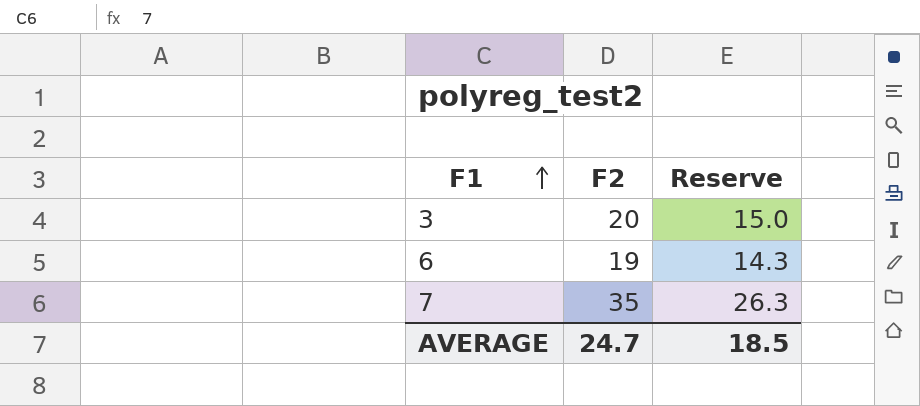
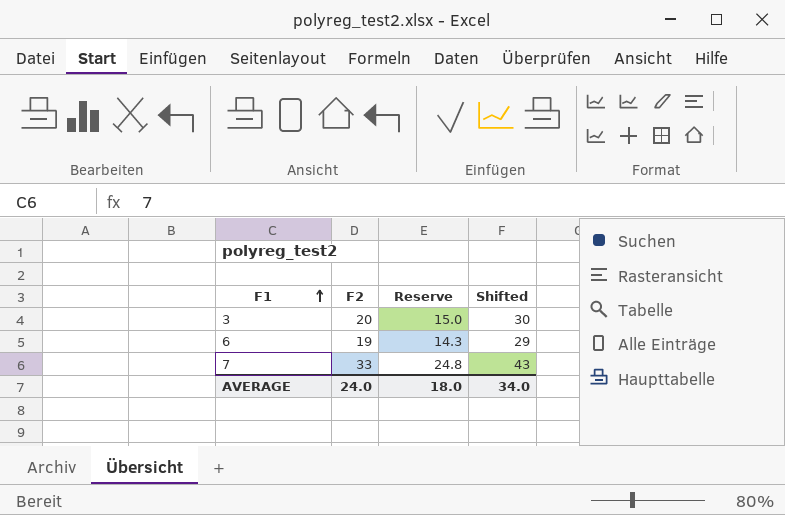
column Shifted | formula: none -> [F2] + 10
7 | F2: 35 -> 33
7 | Reserve: 26.3 -> 24.8
AVERAGE | F2: 24.7 -> 24.0
AVERAGE | Reserve: 18.5 -> 18.0

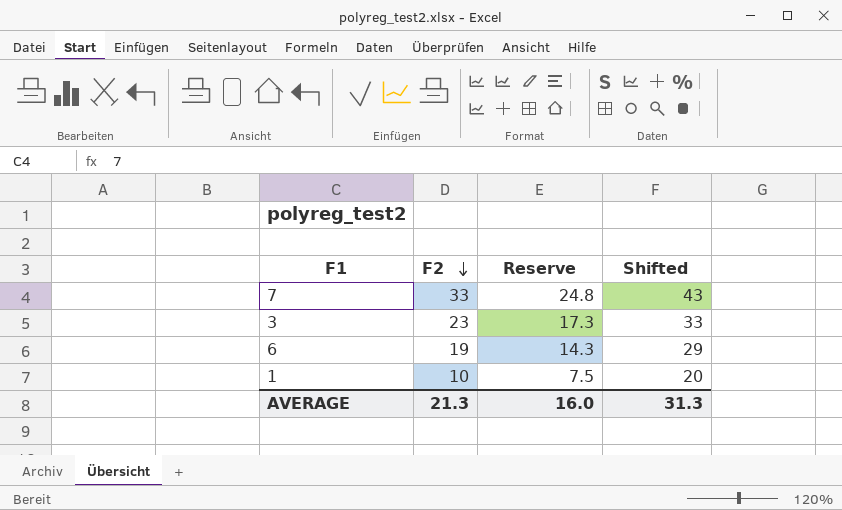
row order: F1 ascending -> F2 descending
3 | F2: 20 -> 23
3 | Reserve: 15.0 -> 17.3
3 | Shifted: 30 -> 33
row 1: none -> 10 | 7.5 | 20
AVERAGE | F2: 24.0 -> 21.3
AVERAGE | Reserve: 18.0 -> 16.0
AVERAGE | Shifted: 34.0 -> 31.3

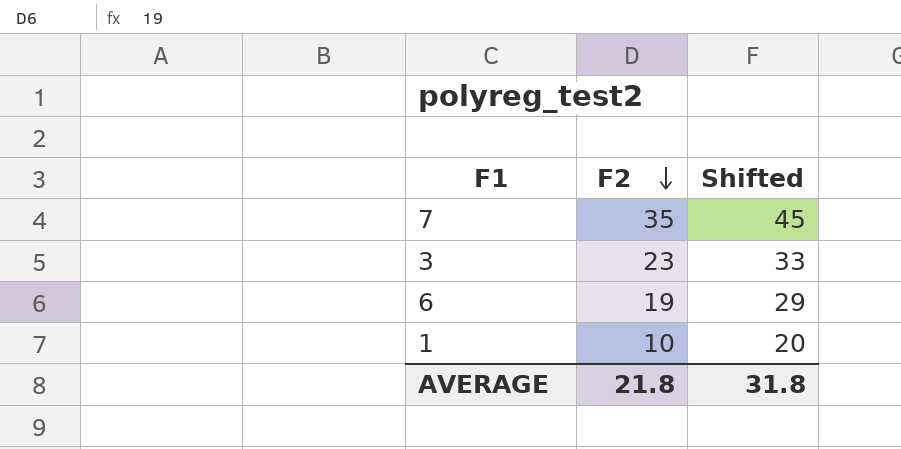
column Reserve | formula: [F2] * 0.75 -> none
7 | F2: 33 -> 35
7 | Shifted: 43 -> 45
AVERAGE | F2: 21.3 -> 21.8
AVERAGE | Shifted: 31.3 -> 31.8

